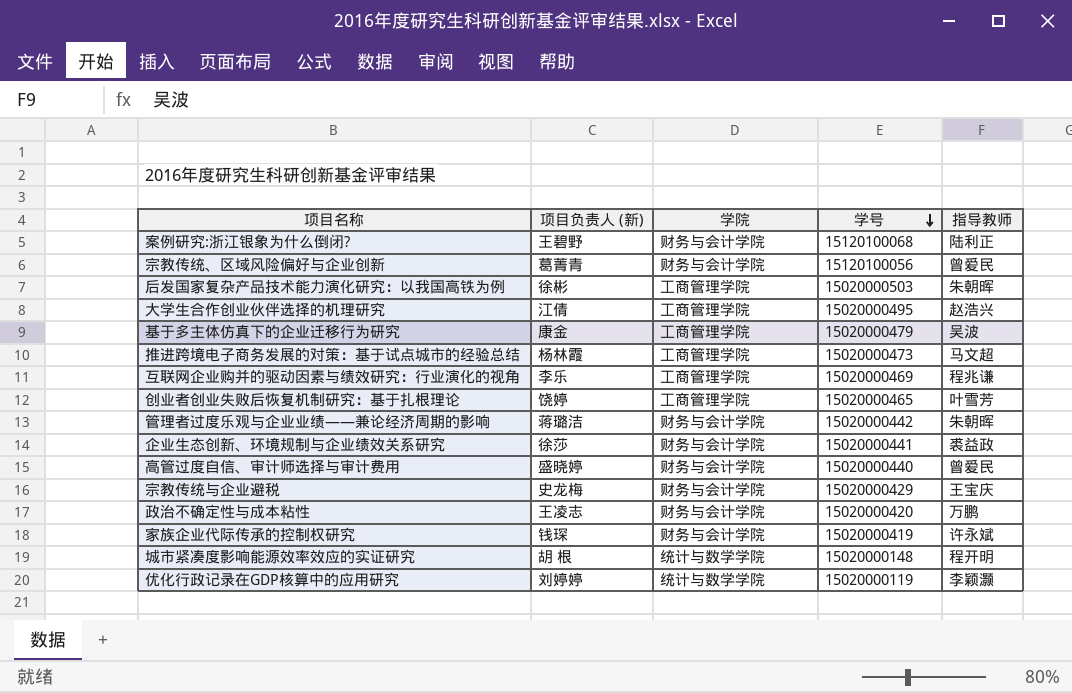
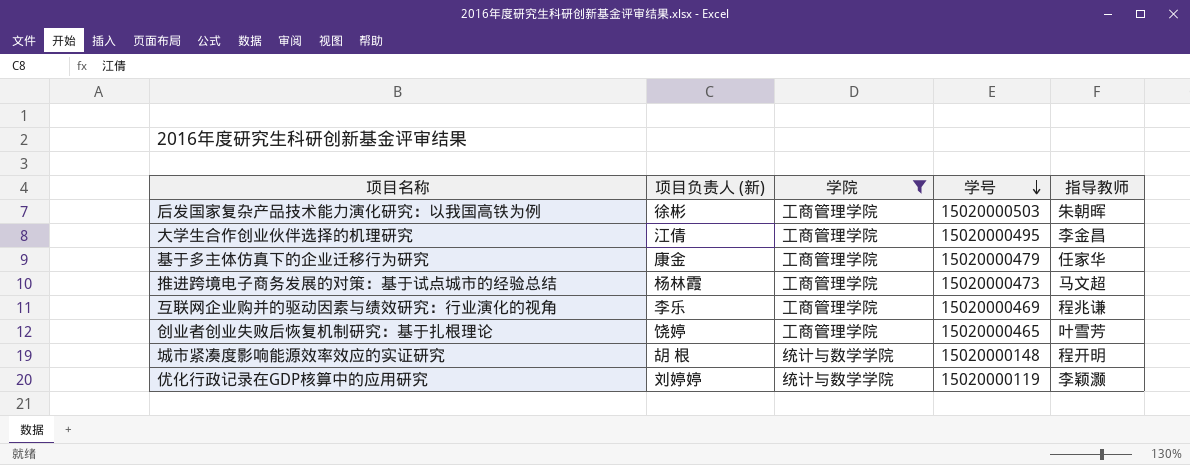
filter: none -> 学院 != 财务与会计学院
大学生合作创业伙伴选择的机理研究 | 指导教师: 赵浩兴 -> 李金昌
基于多主体仿真下的企业迁移行为研究 | 指导教师: 吴波 -> 任家华

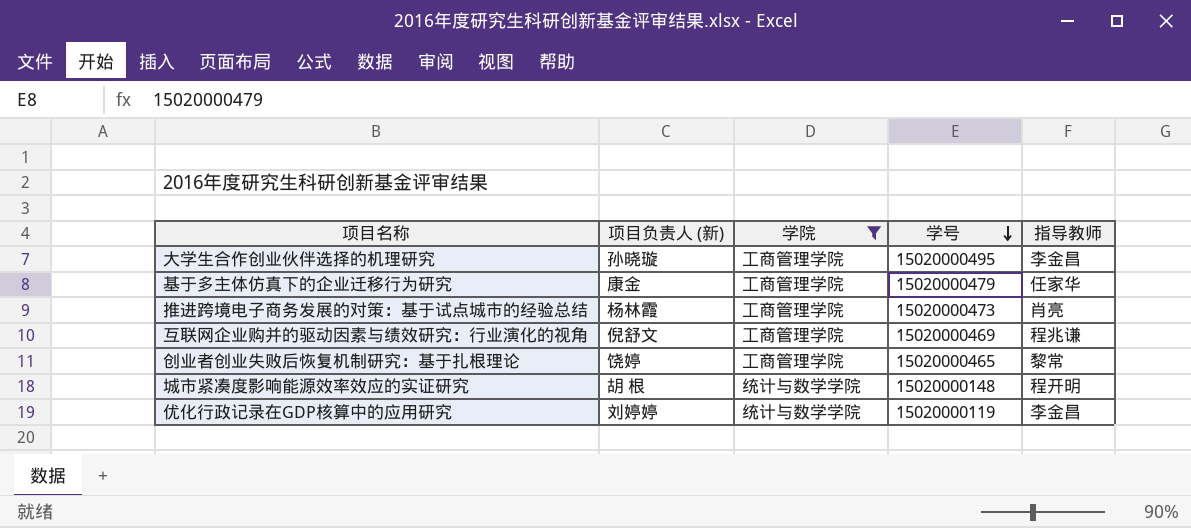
row 后发国家复杂产品技术能力演化研究：以我国高铁为例: 徐彬 | 工商管理学院 | 15020000503 | 朱朝晖 -> none
大学生合作创业伙伴选择的机理研究 | 项目负责人 (新): 江倩 -> 孙晓璇
推进跨境电子商务发展的对策：基于试点城市的经验总结 | 指导教师: 马文超 -> 肖亮
互联网企业购并的驱动因素与绩效研究：行业演化的视角 | 项目负责人 (新): 李乐 -> 倪舒文
创业者创业失败后恢复机制研究：基于扎根理论 | 指导教师: 叶雪芳 -> 黎常
优化行政记录在GDP核算中的应用研究 | 指导教师: 李颖灏 -> 李金昌

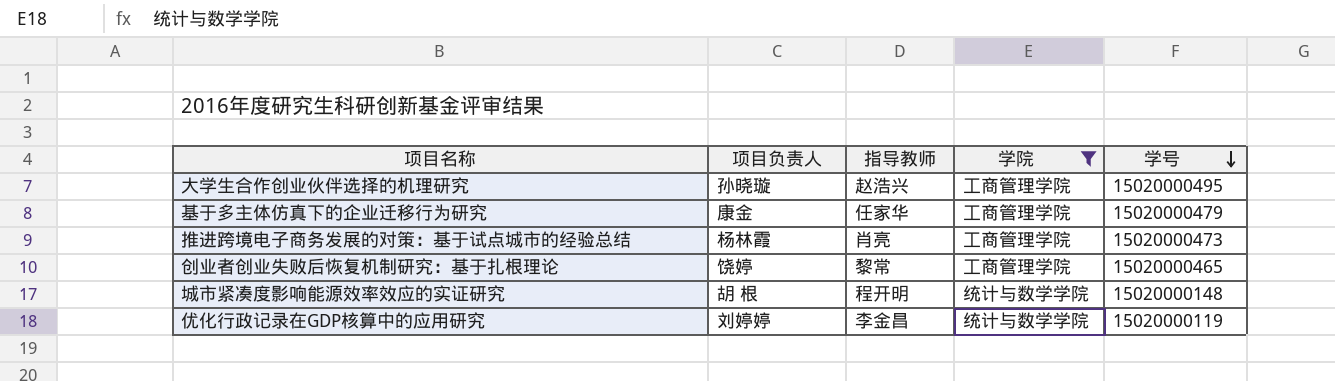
column name: 项目负责人 (新) -> 项目负责人
column 指导教师 | position: 5 -> 3
row 互联网企业购并的驱动因素与绩效研究：行业演化的视角: 倪舒文 | 工商管理学院 | 15020000469 | 程兆谦 -> none
大学生合作创业伙伴选择的机理研究 | 指导教师: 李金昌 -> 赵浩兴

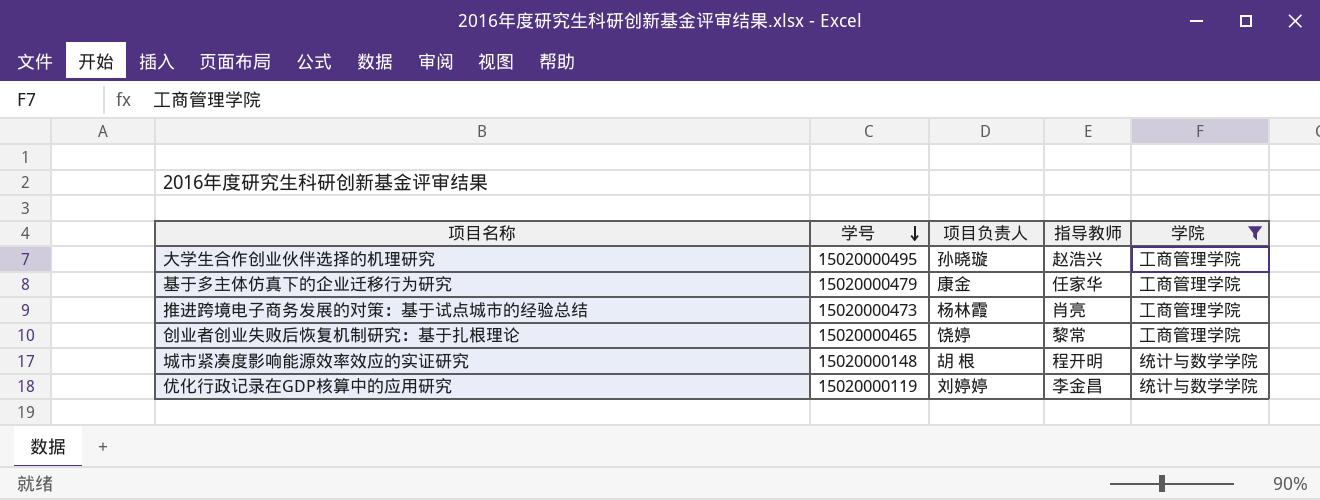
column 学号 | position: 5 -> 2

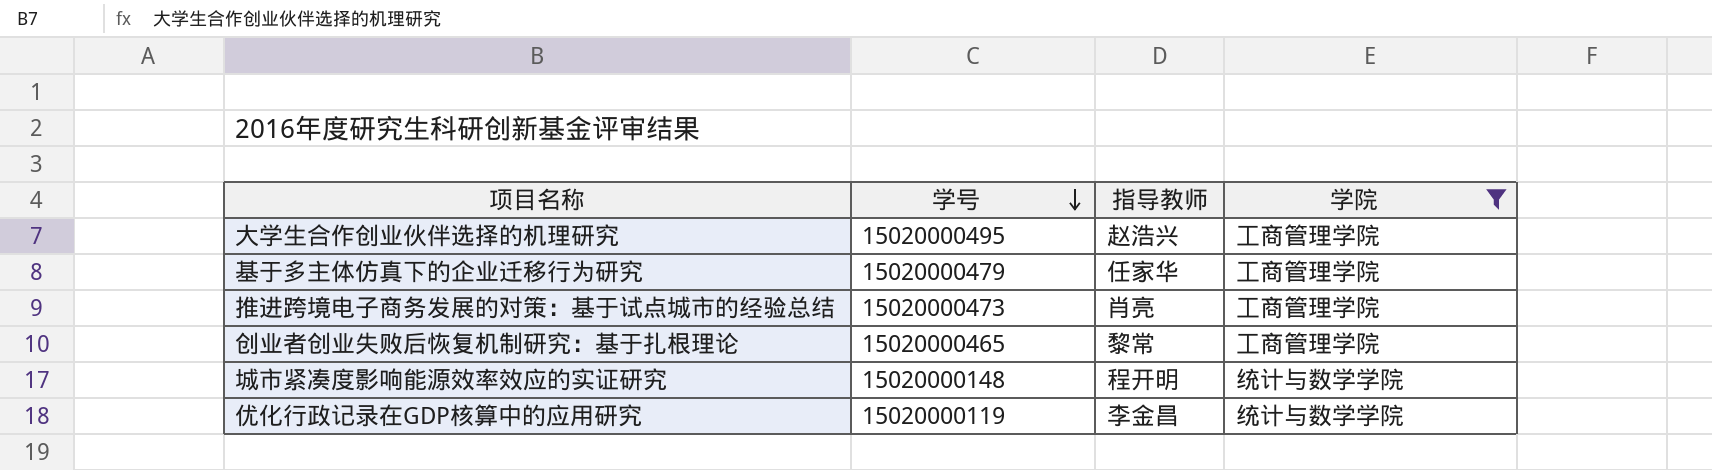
column 项目负责人 | position: 3 -> none

